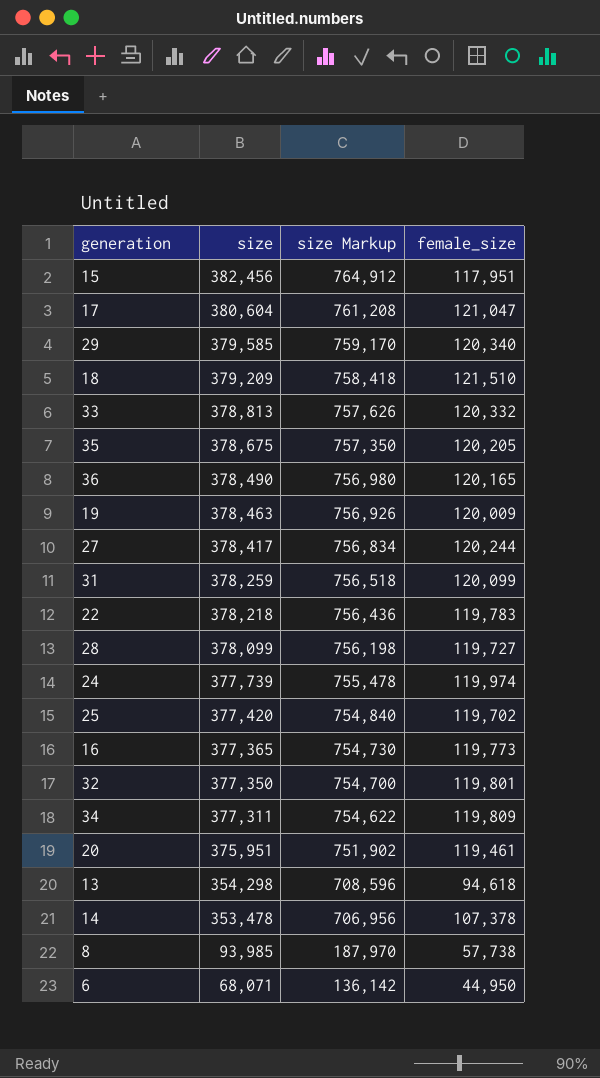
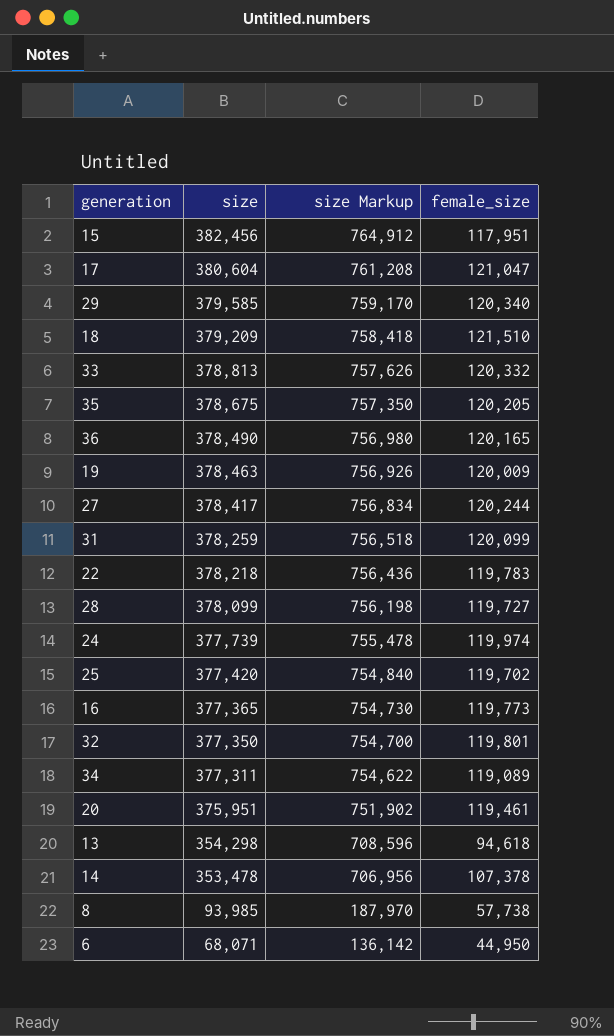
34 | female_size: 119,809 -> 119,089

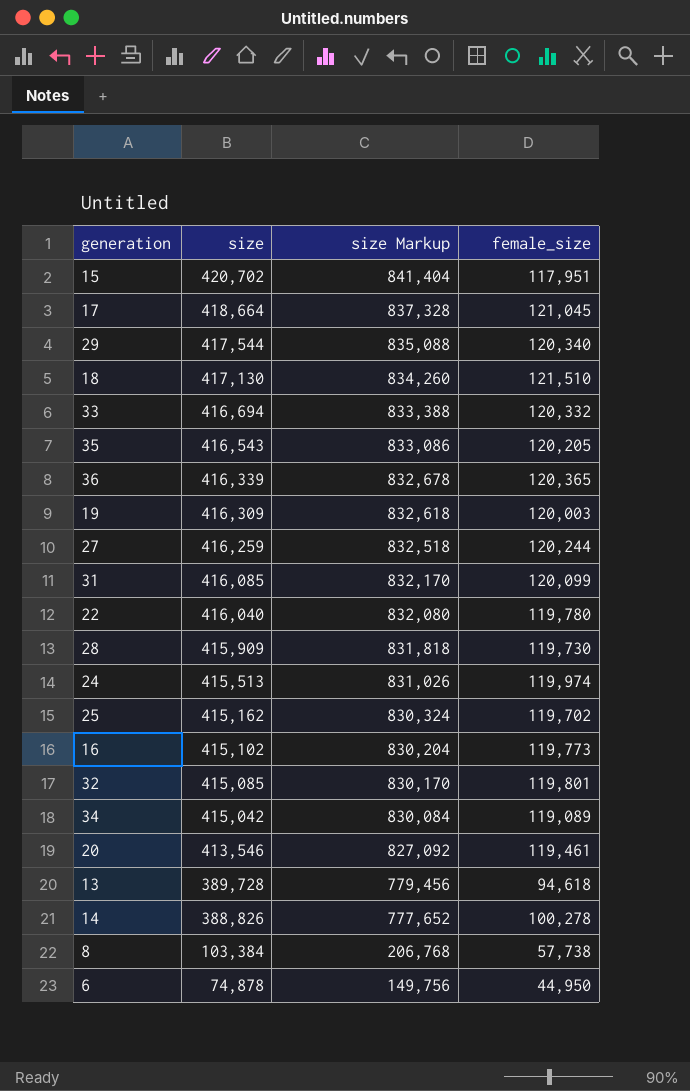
15 | size: 382,456 -> 420,702
15 | size Markup: 764,912 -> 841,404
17 | size: 380,604 -> 418,664
17 | size Markup: 761,208 -> 837,328
17 | female_size: 121,047 -> 121,045
29 | size: 379,585 -> 417,544
29 | size Markup: 759,170 -> 835,088
18 | size: 379,209 -> 417,130
18 | size Markup: 758,418 -> 834,260
33 | size: 378,813 -> 416,694
33 | size Markup: 757,626 -> 833,388
35 | size: 378,675 -> 416,543
35 | size Markup: 757,350 -> 833,086
36 | size: 378,490 -> 416,339
36 | size Markup: 756,980 -> 832,678
36 | female_size: 120,165 -> 120,365
19 | size: 378,463 -> 416,309
19 | size Markup: 756,926 -> 832,618
19 | female_size: 120,009 -> 120,003
27 | size: 378,417 -> 416,259
27 | size Markup: 756,834 -> 832,518
31 | size: 378,259 -> 416,085
31 | size Markup: 756,518 -> 832,170
22 | size: 378,218 -> 416,040
22 | size Markup: 756,436 -> 832,080
22 | female_size: 119,783 -> 119,780
28 | size: 378,099 -> 415,909
28 | size Markup: 756,198 -> 831,818
28 | female_size: 119,727 -> 119,730
24 | size: 377,739 -> 415,513
24 | size Markup: 755,478 -> 831,026
25 | size: 377,420 -> 415,162
25 | size Markup: 754,840 -> 830,324
16 | size: 377,365 -> 415,102
16 | size Markup: 754,730 -> 830,204
32 | size: 377,350 -> 415,085
32 | size Markup: 754,700 -> 830,170
34 | size: 377,311 -> 415,042
34 | size Markup: 754,622 -> 830,084
20 | size: 375,951 -> 413,546
20 | size Markup: 751,902 -> 827,092
13 | size: 354,298 -> 389,728
13 | size Markup: 708,596 -> 779,456
14 | size: 353,478 -> 388,826
14 | size Markup: 706,956 -> 777,652
14 | female_size: 107,378 -> 100,278
8 | size: 93,985 -> 103,384
8 | size Markup: 187,970 -> 206,768
6 | size: 68,071 -> 74,878
6 | size Markup: 136,142 -> 149,756

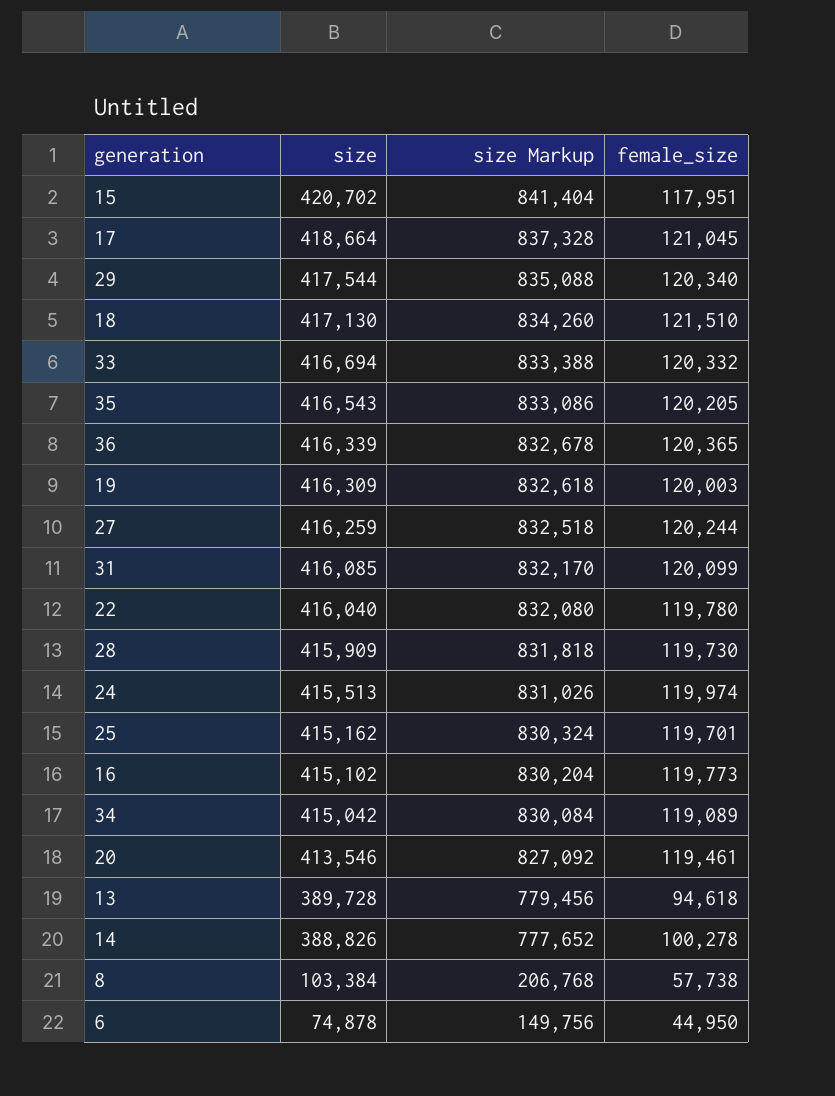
row 32: 415,085 | 830,170 | 119,801 -> none
25 | female_size: 119,702 -> 119,701

